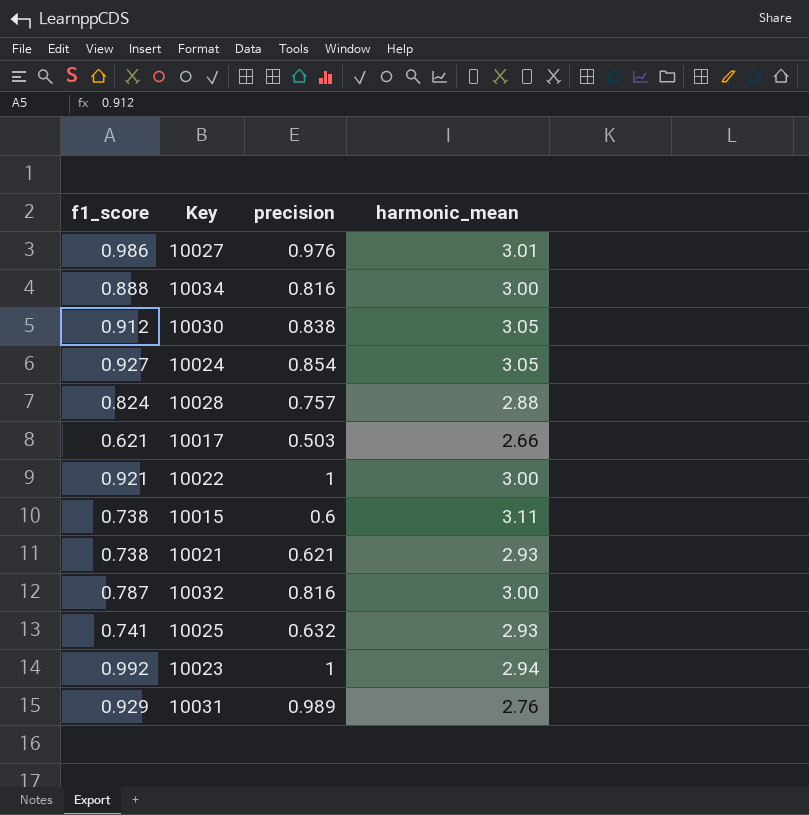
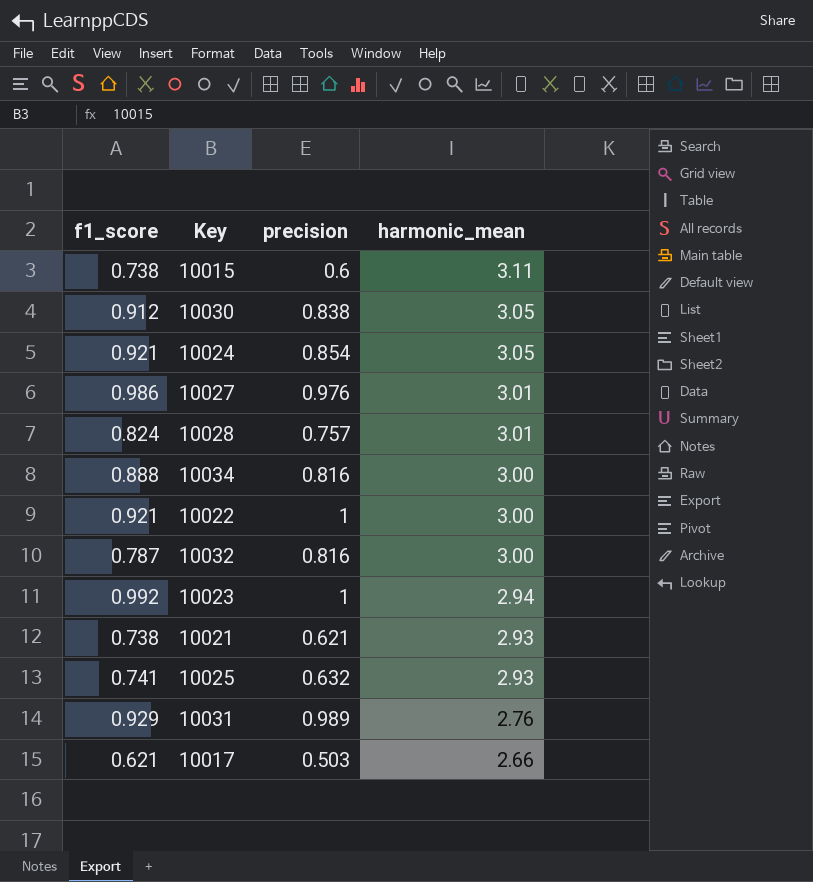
row order: none -> harmonic_mean descending
10024 | f1_score: 0.927 -> 0.921
10028 | harmonic_mean: 2.88 -> 3.01

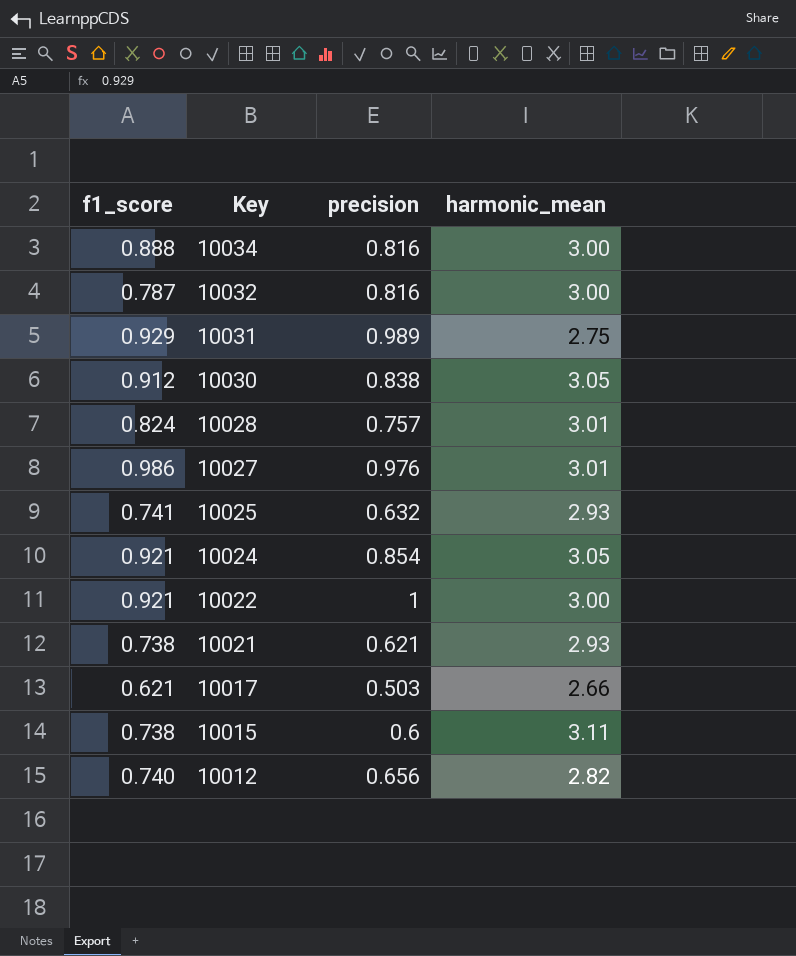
row order: harmonic_mean descending -> Key descending
row 10023: 0.992 | 1 | 2.94 -> none
10031 | harmonic_mean: 2.76 -> 2.75
row 10012: none -> 0.740 | 0.656 | 2.82

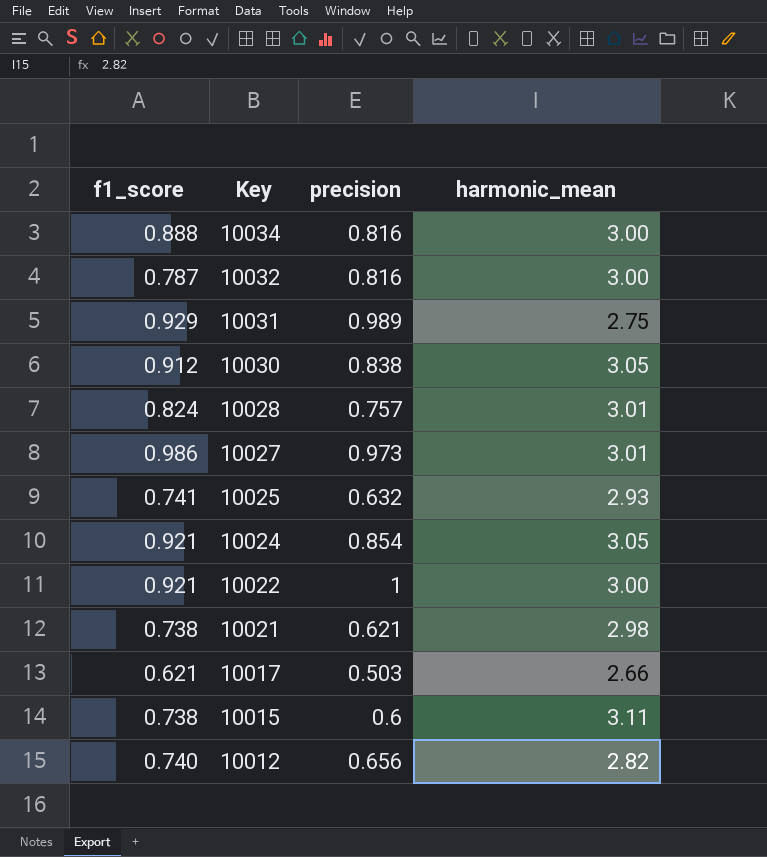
10027 | precision: 0.976 -> 0.973
10021 | harmonic_mean: 2.93 -> 2.98

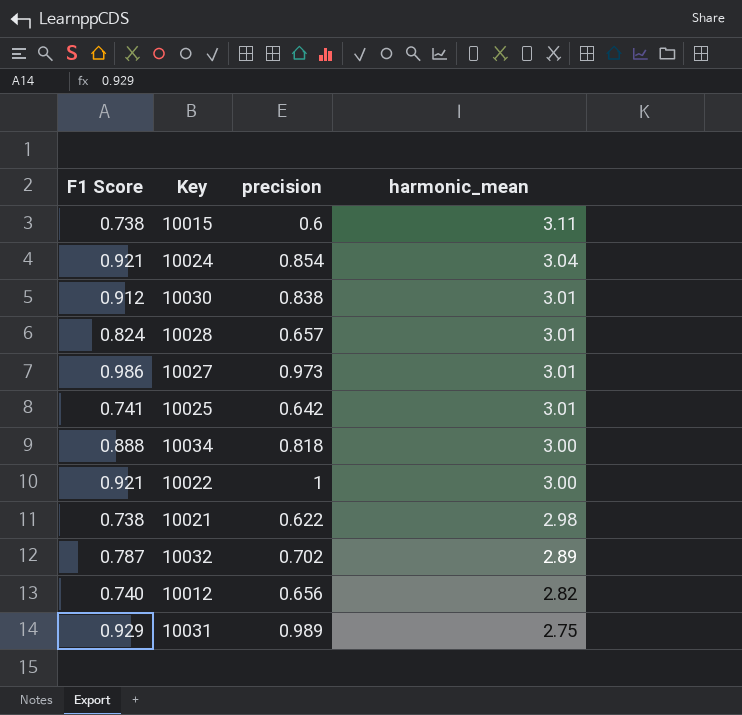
row order: Key descending -> harmonic_mean descending
column name: f1_score -> F1 Score
row 10017: 0.621 | 0.503 | 2.66 -> none
10024 | harmonic_mean: 3.05 -> 3.04
10030 | harmonic_mean: 3.05 -> 3.01
10028 | precision: 0.757 -> 0.657
10025 | precision: 0.632 -> 0.642
10025 | harmonic_mean: 2.93 -> 3.01
10034 | precision: 0.816 -> 0.818
10021 | precision: 0.621 -> 0.622
10032 | precision: 0.816 -> 0.702
10032 | harmonic_mean: 3.00 -> 2.89

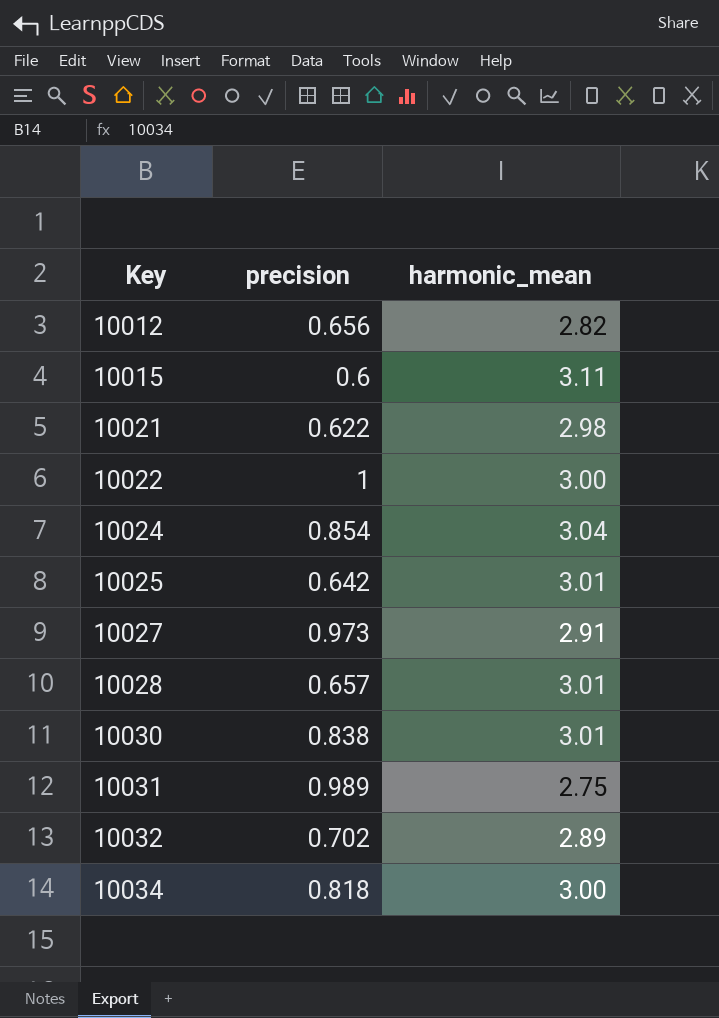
row order: harmonic_mean descending -> Key ascending
column F1 Score | position: 1 -> none
10027 | harmonic_mean: 3.01 -> 2.91

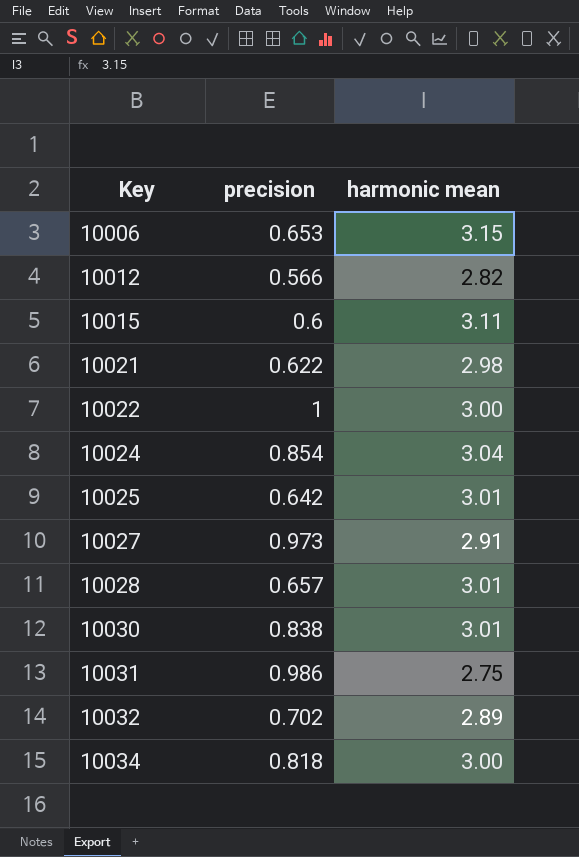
column name: harmonic_mean -> harmonic mean
row 10006: none -> 0.653 | 3.15
10012 | precision: 0.656 -> 0.566
10031 | precision: 0.989 -> 0.986

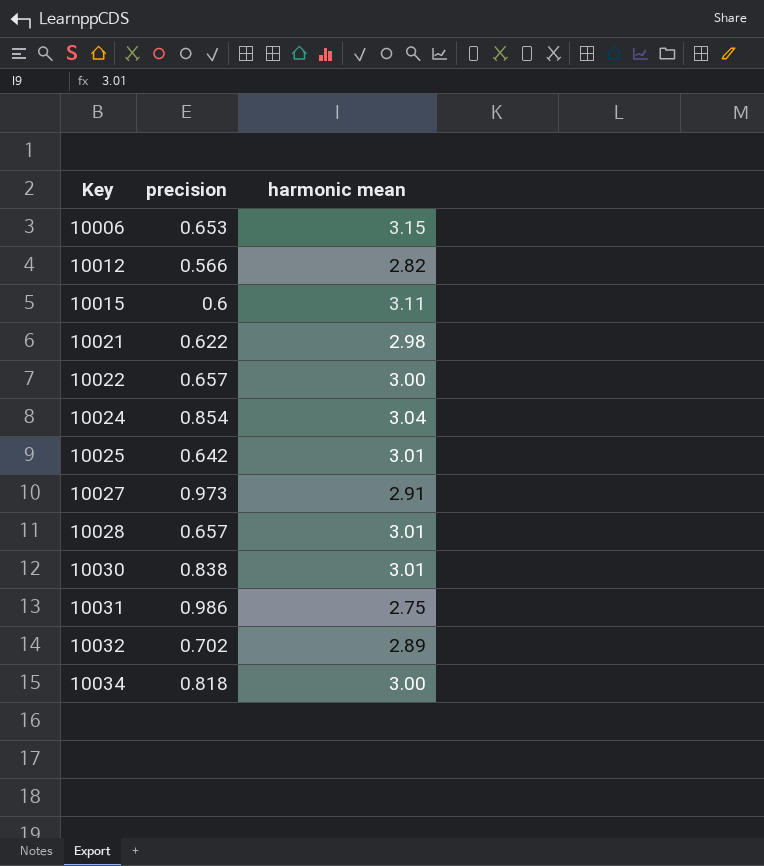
10022 | precision: 1 -> 0.657

